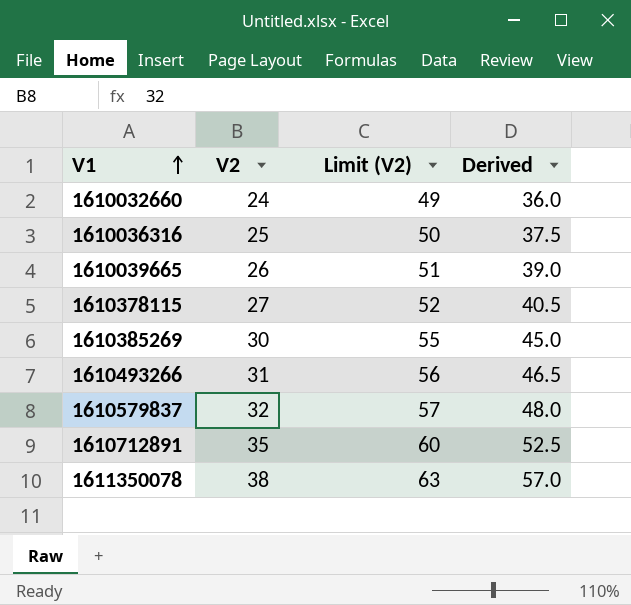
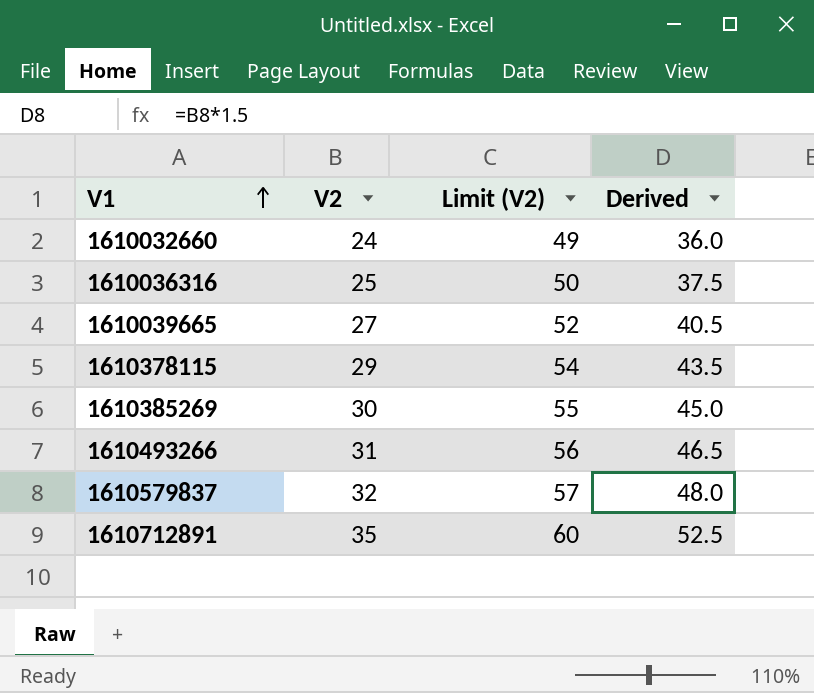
row 1611350078: 38 | 63 | 57.0 -> none
1610039665 | V2: 26 -> 27
1610039665 | Limit (V2): 51 -> 52
1610039665 | Derived: 39.0 -> 40.5
1610378115 | V2: 27 -> 29
1610378115 | Limit (V2): 52 -> 54
1610378115 | Derived: 40.5 -> 43.5

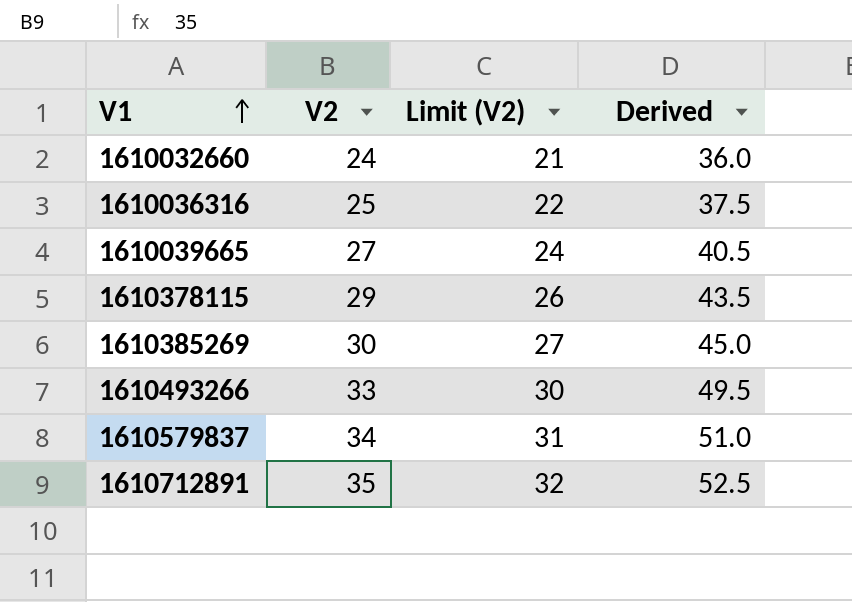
column Limit (V2) | formula: [V2] + 25 -> [V2] - 3
1610493266 | V2: 31 -> 33
1610493266 | Derived: 46.5 -> 49.5
1610579837 | V2: 32 -> 34
1610579837 | Derived: 48.0 -> 51.0

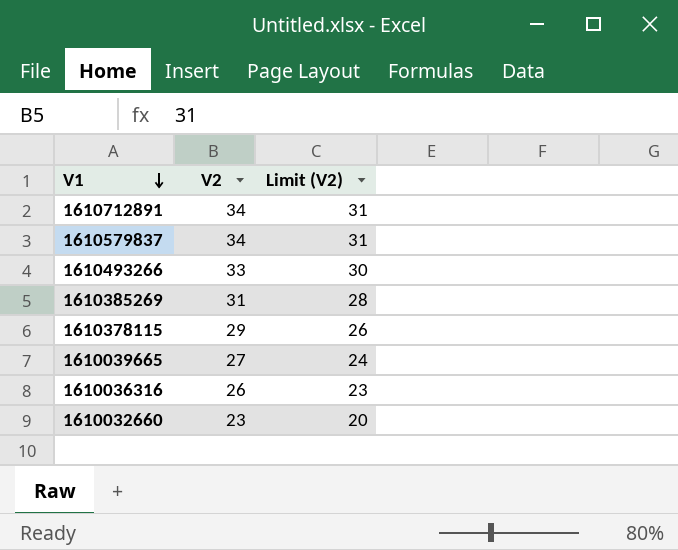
row order: V1 ascending -> V1 descending
column Derived | formula: [V2] * 1.5 -> none
1610712891 | V2: 35 -> 34
1610712891 | Limit (V2): 32 -> 31
1610385269 | V2: 30 -> 31
1610385269 | Limit (V2): 27 -> 28
1610036316 | V2: 25 -> 26
1610036316 | Limit (V2): 22 -> 23
1610032660 | V2: 24 -> 23
1610032660 | Limit (V2): 21 -> 20

